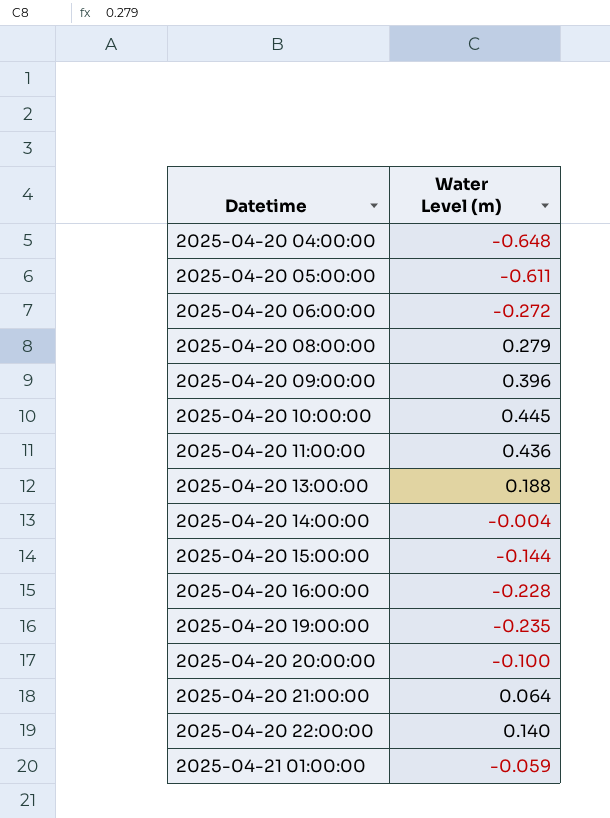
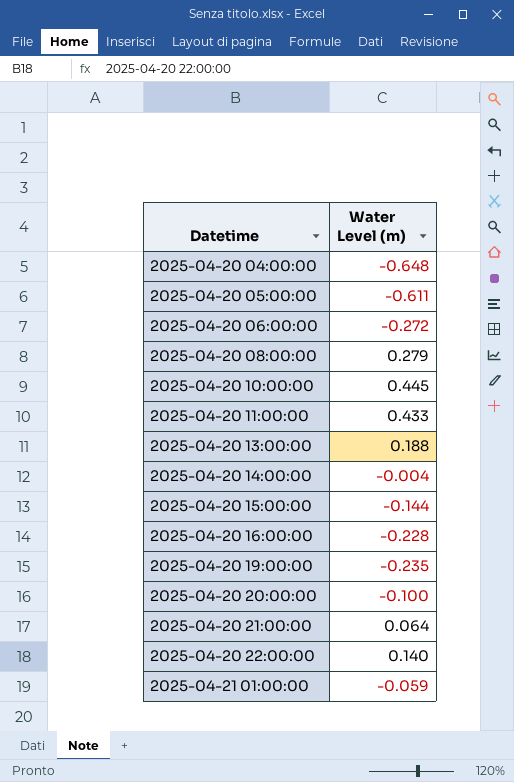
row 2025-04-20 09:00:00: 0.396 -> none
2025-04-20 11:00:00 | Water Level (m): 0.436 -> 0.433

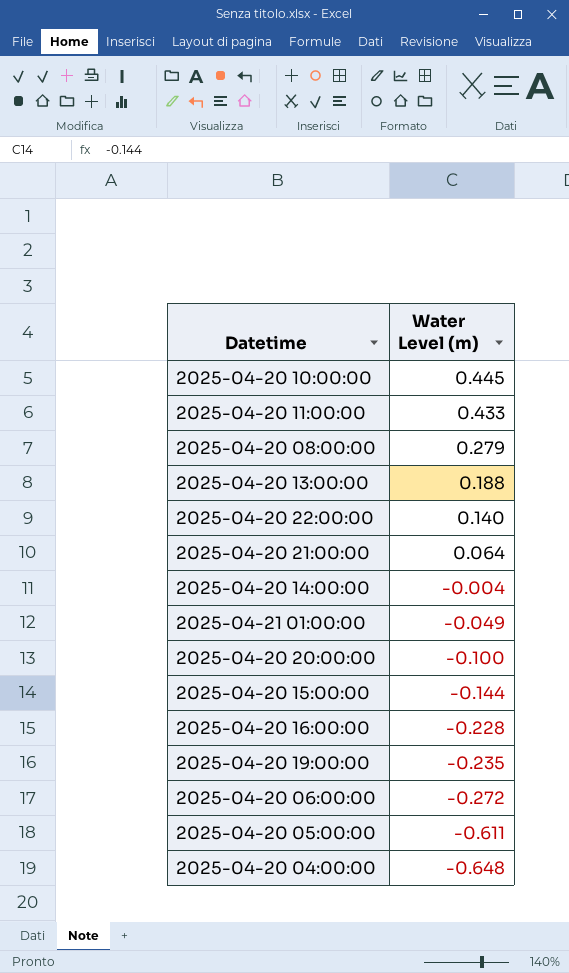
row order: Datetime ascending -> Water Level (m) descending
2025-04-21 01:00:00 | Water Level (m): -0.059 -> -0.049

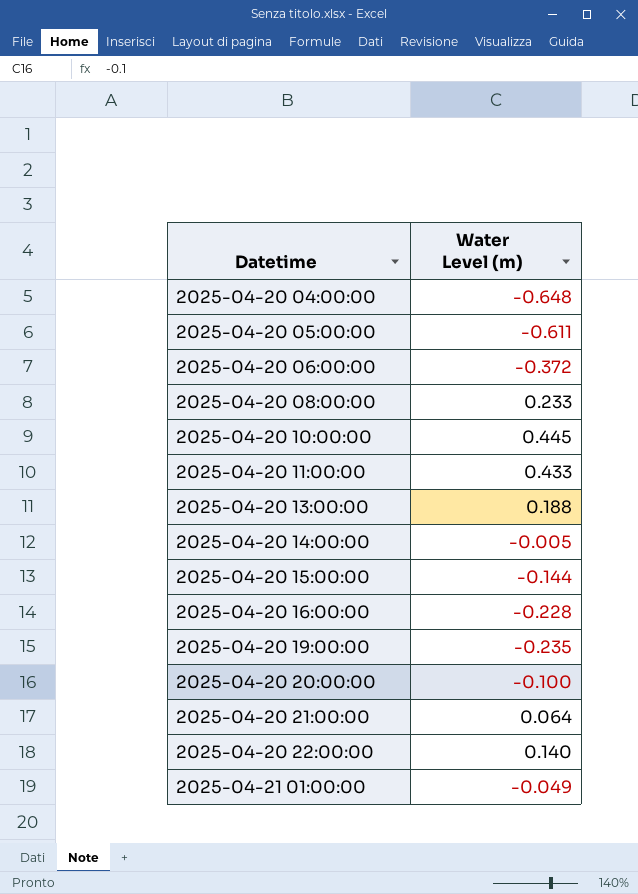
row order: Water Level (m) descending -> Datetime ascending
2025-04-20 06:00:00 | Water Level (m): -0.272 -> -0.372
2025-04-20 08:00:00 | Water Level (m): 0.279 -> 0.233
2025-04-20 14:00:00 | Water Level (m): -0.004 -> -0.005

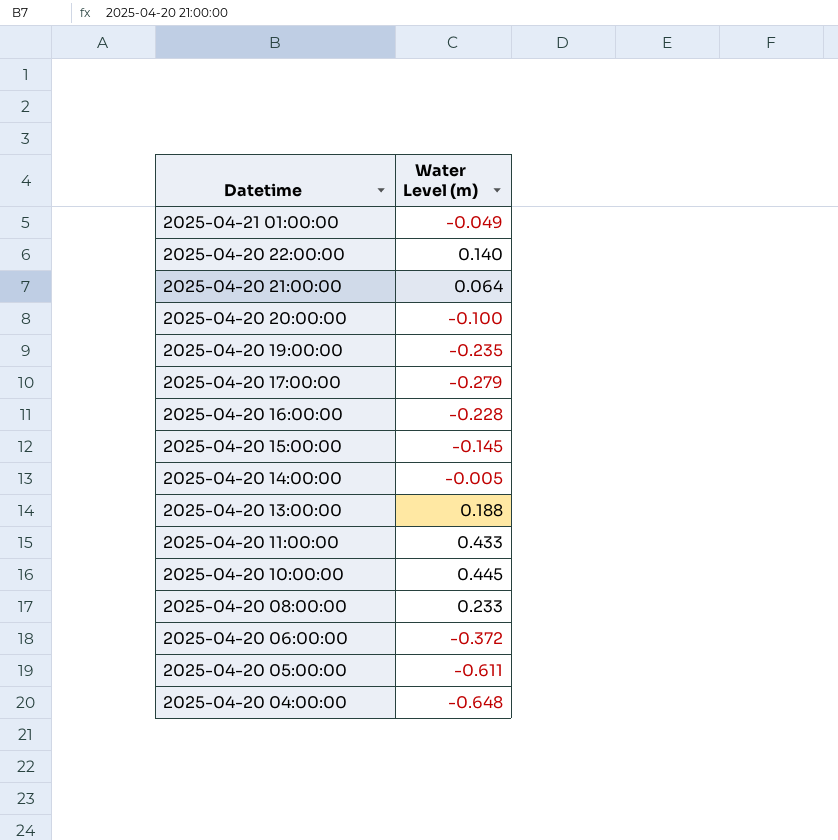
row order: Datetime ascending -> Datetime descending
row 2025-04-20 17:00:00: none -> -0.279
2025-04-20 15:00:00 | Water Level (m): -0.144 -> -0.145

